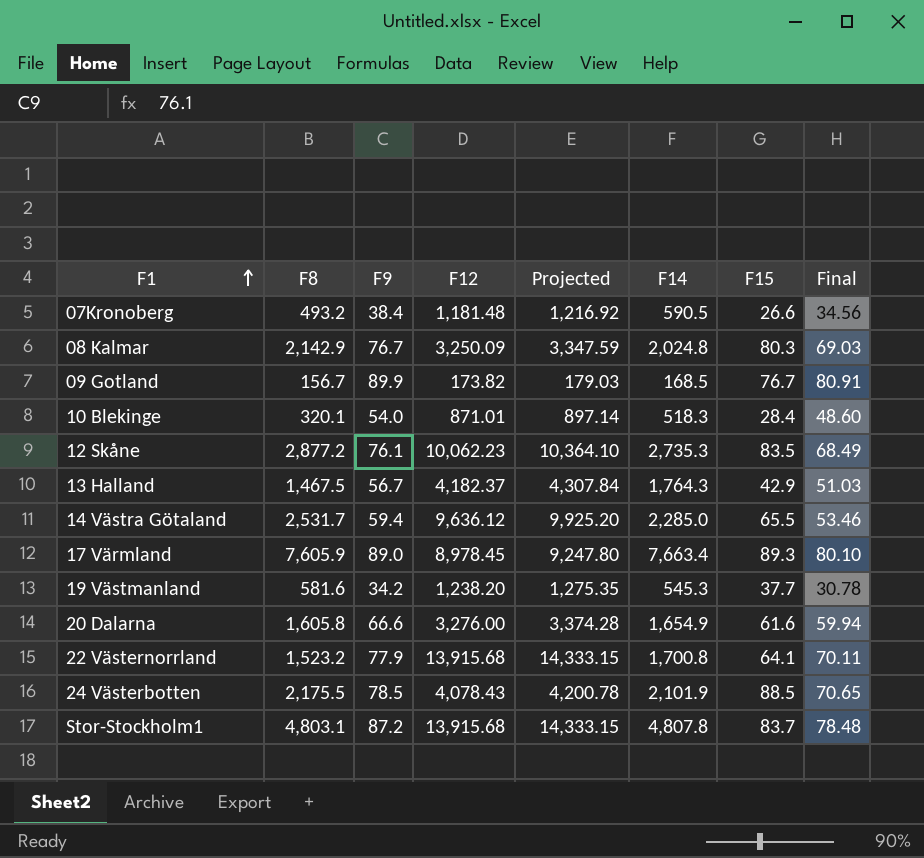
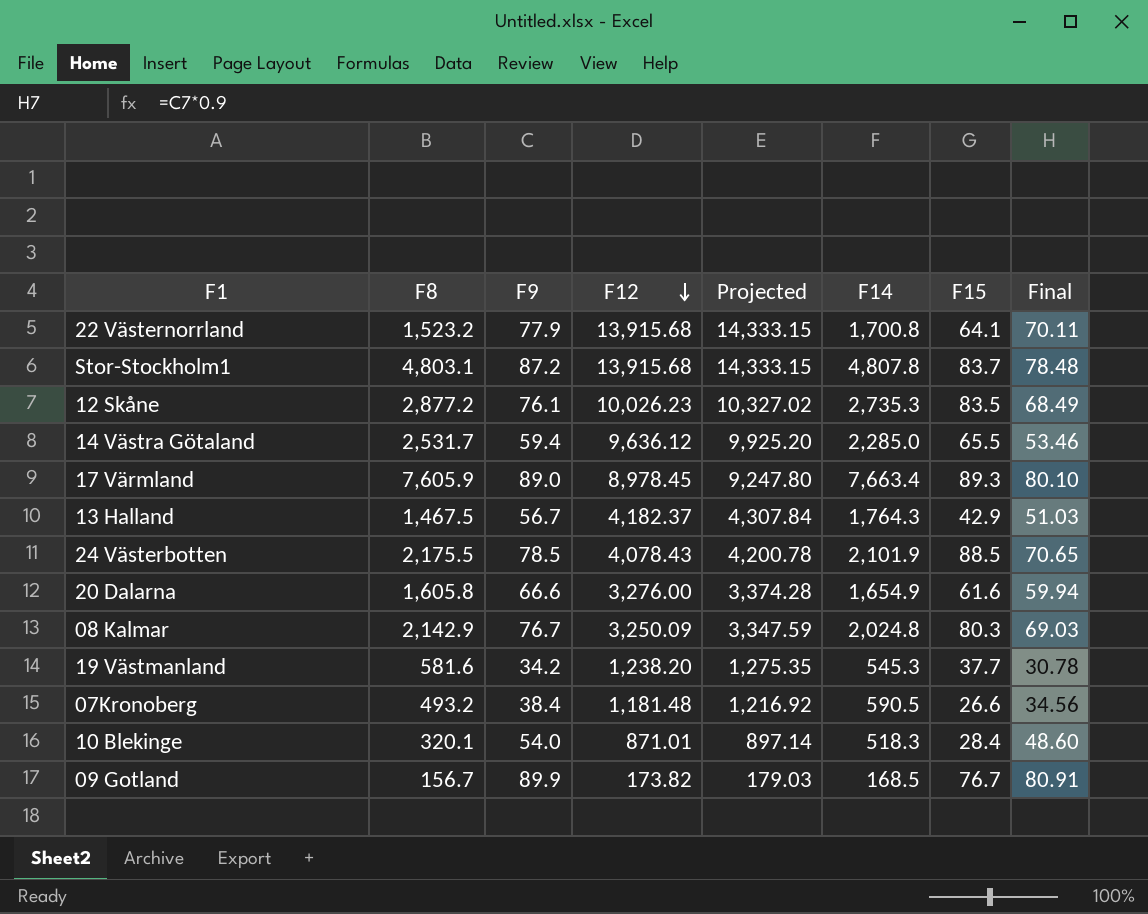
row order: F1 ascending -> F12 descending
12 Skåne | F12: 10,062.23 -> 10,026.23
12 Skåne | Projected: 10,364.10 -> 10,327.02

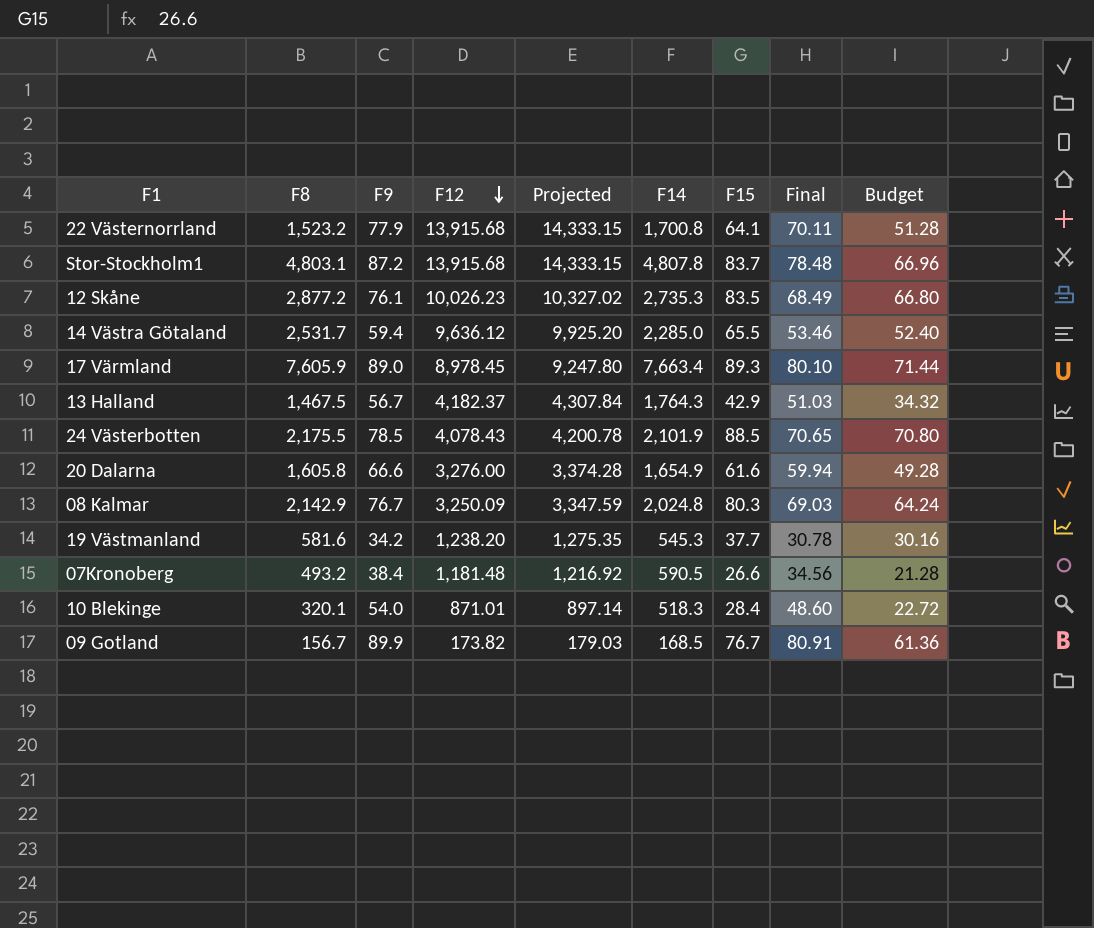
column Budget | formula: none -> [F15] * 0.8

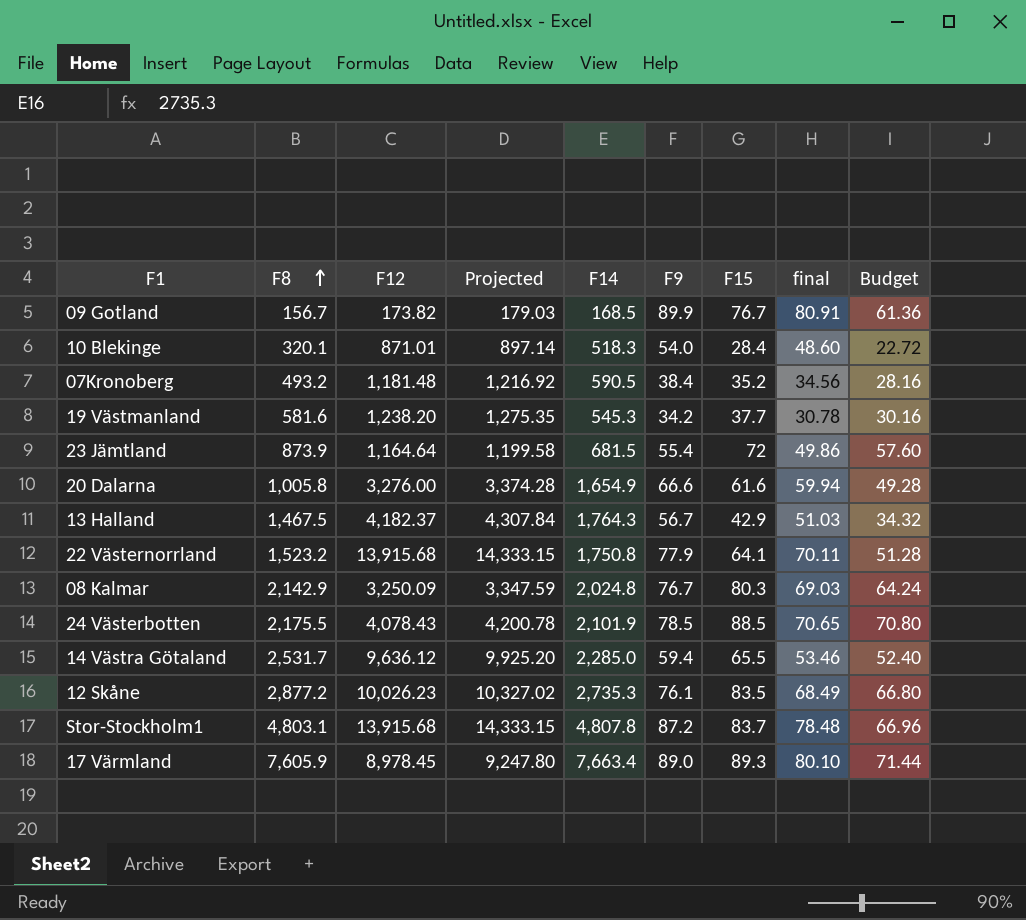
row order: F12 descending -> F8 ascending
column F9 | position: 3 -> 6
column name: Final -> final
07Kronoberg | F15: 26.6 -> 35.2
07Kronoberg | Budget: 21.28 -> 28.16
row 23 Jämtland: none -> 873.9 | 1,164.64 | 1,199.58 | 681.5 | 55.4 | 72 | 49.86 | 57.60
20 Dalarna | F8: 1,605.8 -> 1,005.8
22 Västernorrland | F14: 1,700.8 -> 1,750.8

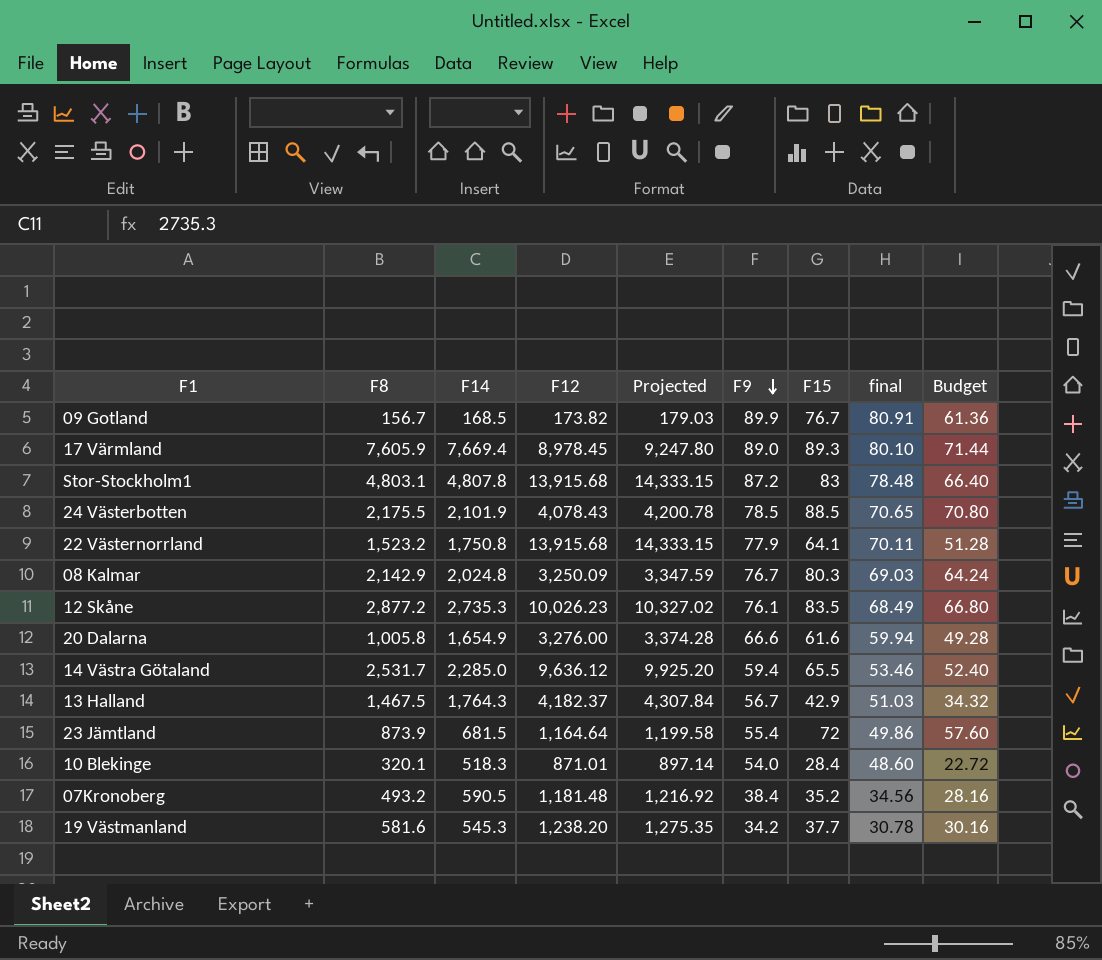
row order: F8 ascending -> F9 descending
column F14 | position: 5 -> 3
17 Värmland | F14: 7,663.4 -> 7,669.4
Stor-Stockholm1 | F15: 83.7 -> 83
Stor-Stockholm1 | Budget: 66.96 -> 66.40

